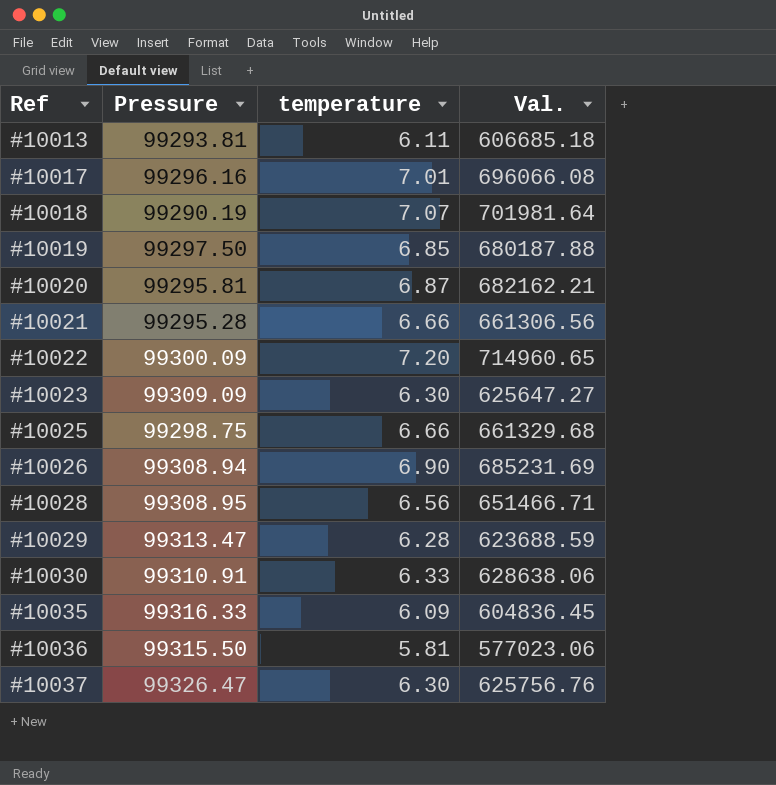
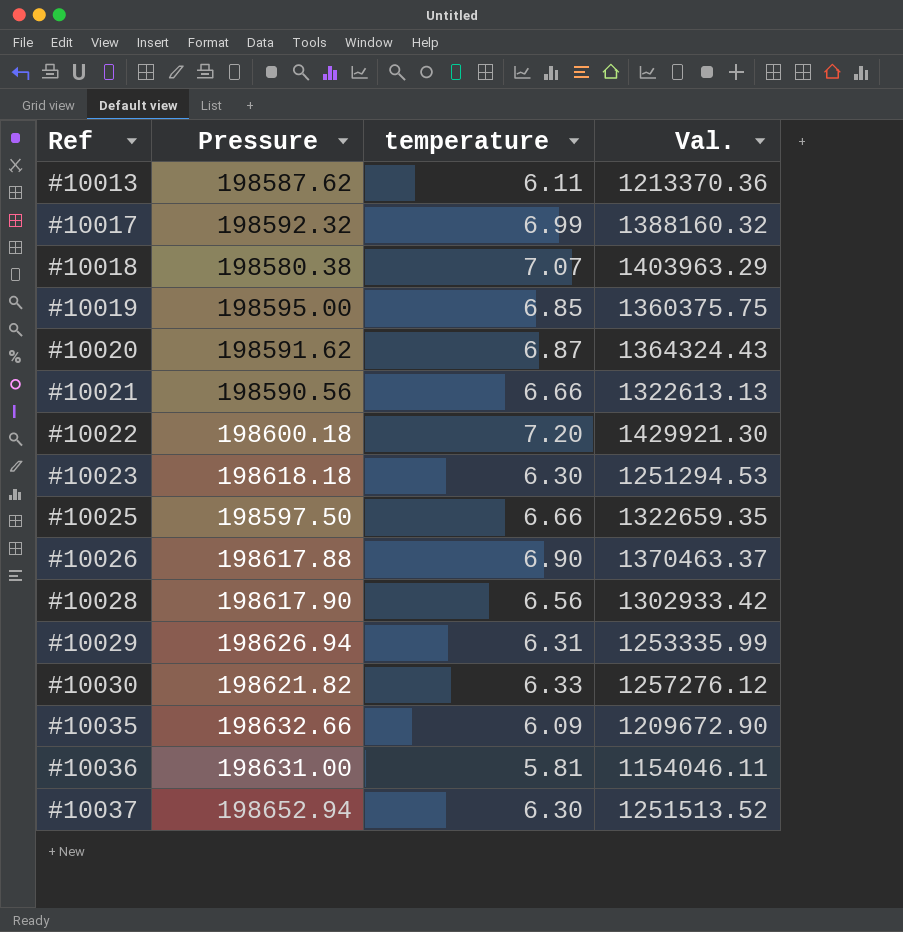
#10013 | Pressure: 99293.81 -> 198587.62
#10013 | Val.: 606685.18 -> 1213370.36
#10017 | Pressure: 99296.16 -> 198592.32
#10017 | temperature: 7.01 -> 6.99
#10017 | Val.: 696066.08 -> 1388160.32
#10018 | Pressure: 99290.19 -> 198580.38
#10018 | Val.: 701981.64 -> 1403963.29
#10019 | Pressure: 99297.50 -> 198595.00
#10019 | Val.: 680187.88 -> 1360375.75
#10020 | Pressure: 99295.81 -> 198591.62
#10020 | Val.: 682162.21 -> 1364324.43
#10021 | Pressure: 99295.28 -> 198590.56
#10021 | Val.: 661306.56 -> 1322613.13
#10022 | Pressure: 99300.09 -> 198600.18
#10022 | Val.: 714960.65 -> 1429921.30
#10023 | Pressure: 99309.09 -> 198618.18
#10023 | Val.: 625647.27 -> 1251294.53
#10025 | Pressure: 99298.75 -> 198597.50
#10025 | Val.: 661329.68 -> 1322659.35
#10026 | Pressure: 99308.94 -> 198617.88
#10026 | Val.: 685231.69 -> 1370463.37
#10028 | Pressure: 99308.95 -> 198617.90
#10028 | Val.: 651466.71 -> 1302933.42
#10029 | Pressure: 99313.47 -> 198626.94
#10029 | temperature: 6.28 -> 6.31
#10029 | Val.: 623688.59 -> 1253335.99
#10030 | Pressure: 99310.91 -> 198621.82
#10030 | Val.: 628638.06 -> 1257276.12
#10035 | Pressure: 99316.33 -> 198632.66
#10035 | Val.: 604836.45 -> 1209672.90
#10036 | Pressure: 99315.50 -> 198631.00
#10036 | Val.: 577023.06 -> 1154046.11
#10037 | Pressure: 99326.47 -> 198652.94
#10037 | Val.: 625756.76 -> 1251513.52

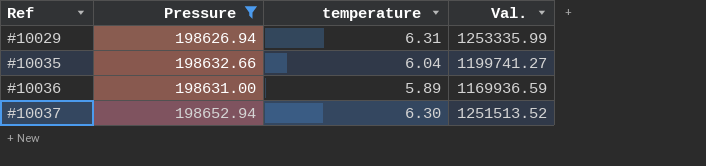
filter: none -> Pressure >= 198626.94
#10035 | temperature: 6.09 -> 6.04
#10035 | Val.: 1209672.90 -> 1199741.27
#10036 | temperature: 5.81 -> 5.89
#10036 | Val.: 1154046.11 -> 1169936.59

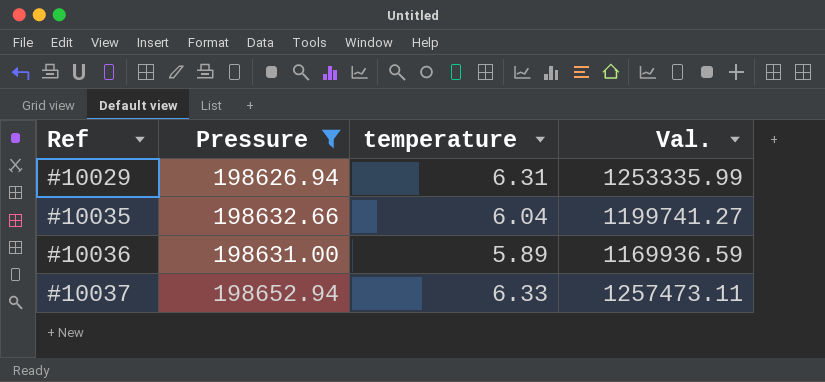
#10037 | temperature: 6.30 -> 6.33
#10037 | Val.: 1251513.52 -> 1257473.11

